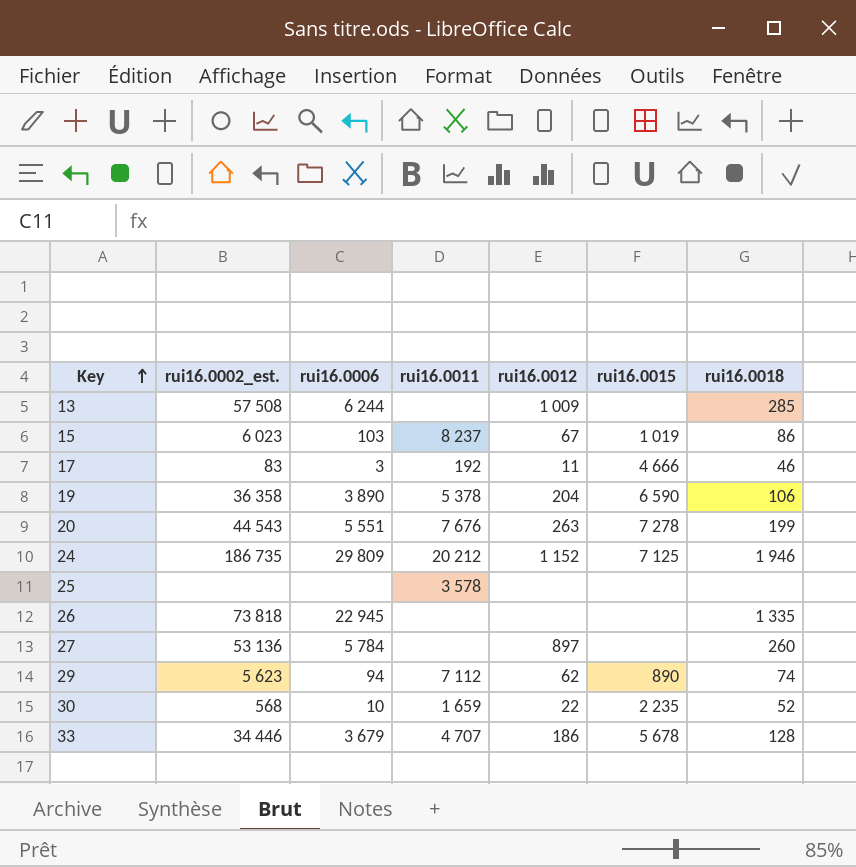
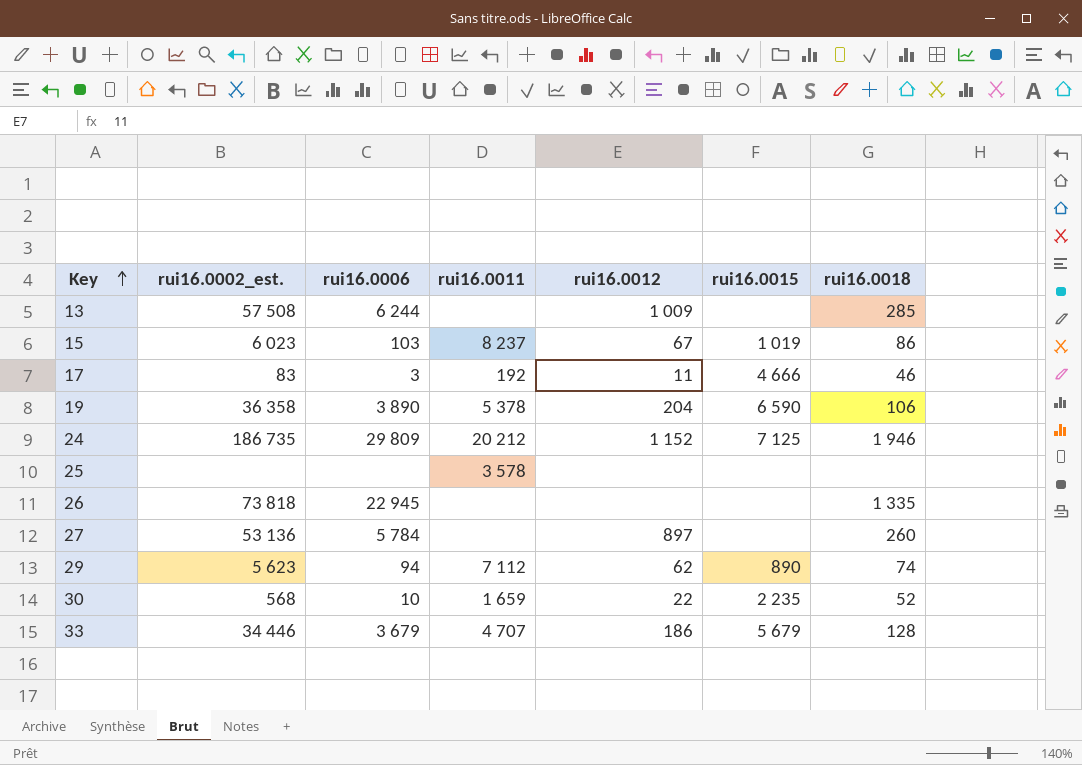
row 20: 44 543 | 5 551 | 7 676 | 263 | 7 278 | 199 -> none
33 | rui16.0015: 5 678 -> 5 679

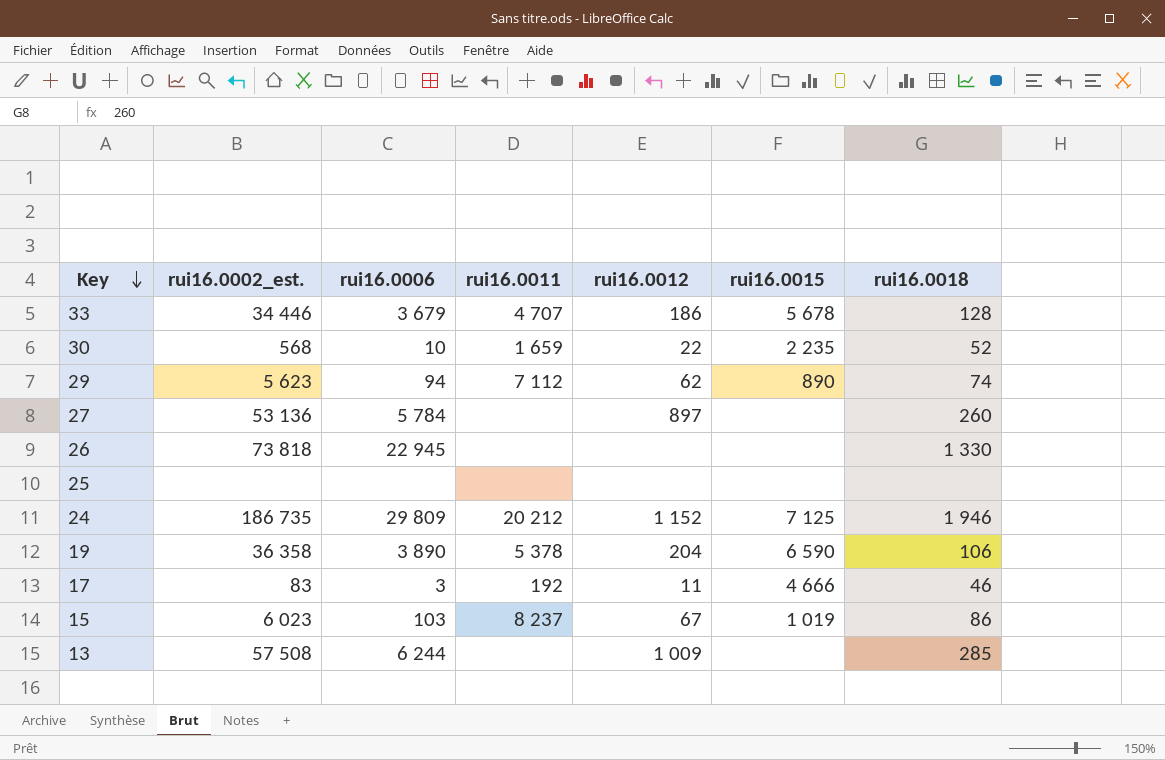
row order: Key ascending -> Key descending
33 | rui16.0015: 5 679 -> 5 678
26 | rui16.0018: 1 335 -> 1 330
25 | rui16.0011: 3 578 -> none

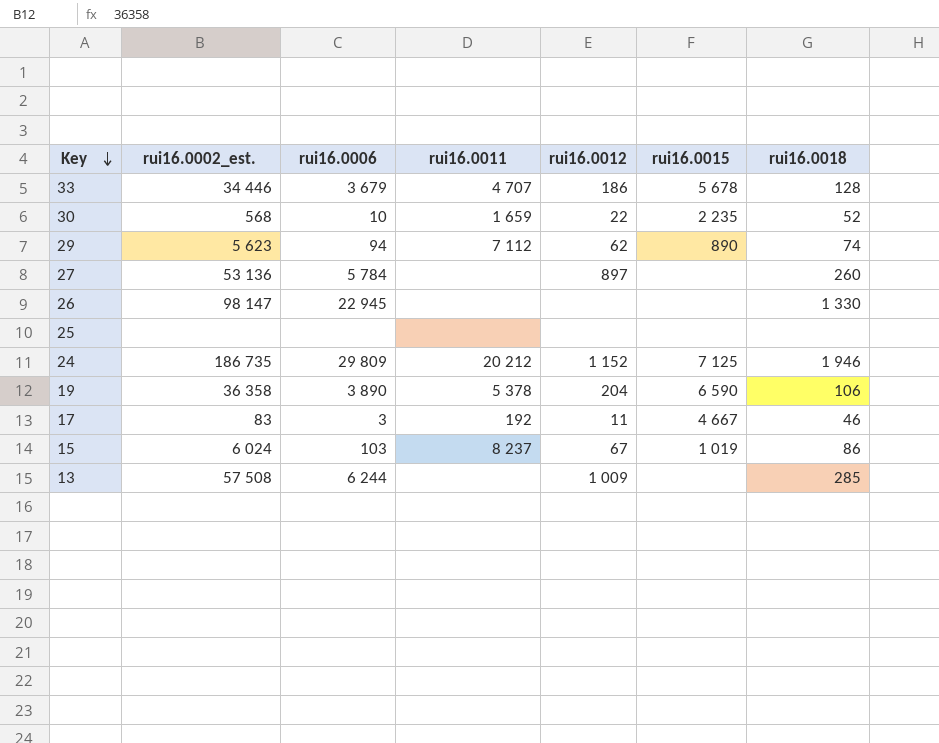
26 | rui16.0002_est.: 73 818 -> 98 147
17 | rui16.0015: 4 666 -> 4 667
15 | rui16.0002_est.: 6 023 -> 6 024

